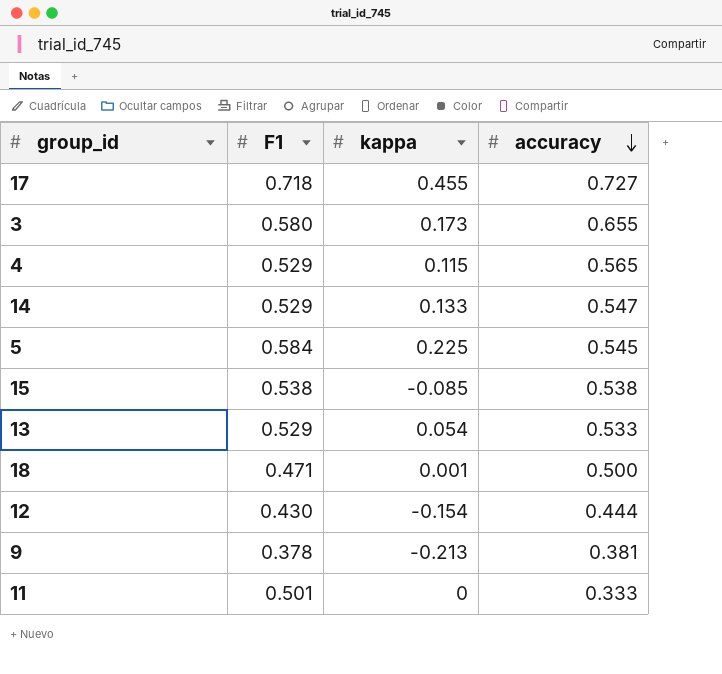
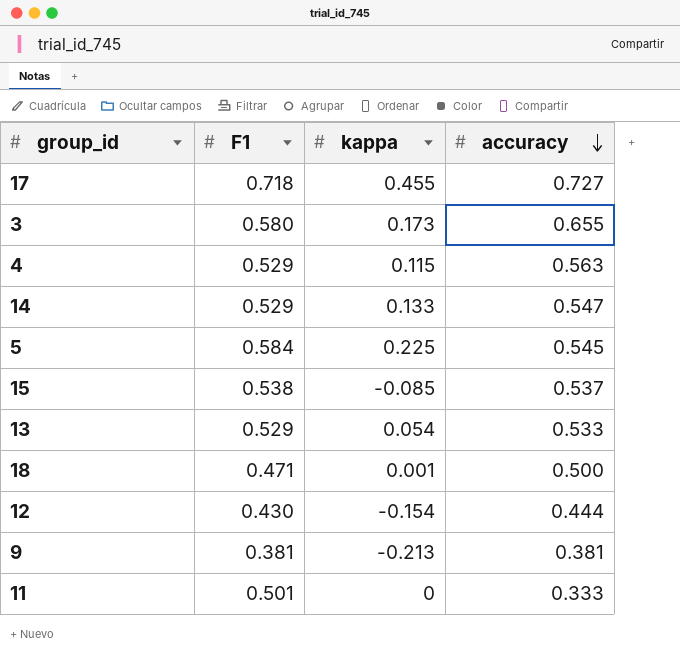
4 | accuracy: 0.565 -> 0.563
15 | accuracy: 0.538 -> 0.537
9 | F1: 0.378 -> 0.381

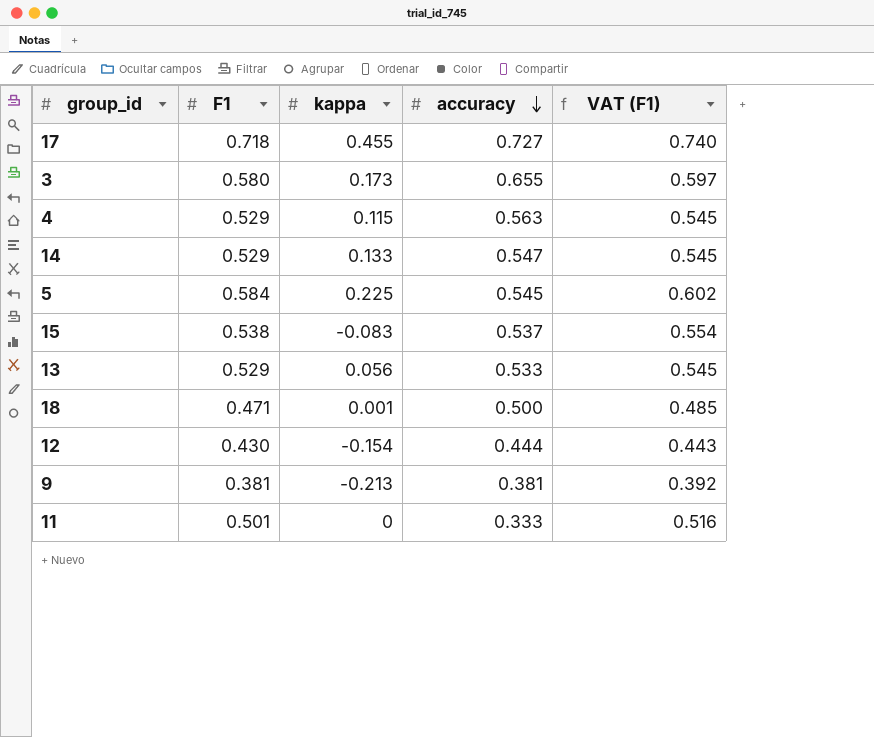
column VAT (F1) | formula: none -> [F1] * 1.03
15 | kappa: -0.085 -> -0.083
13 | kappa: 0.054 -> 0.056

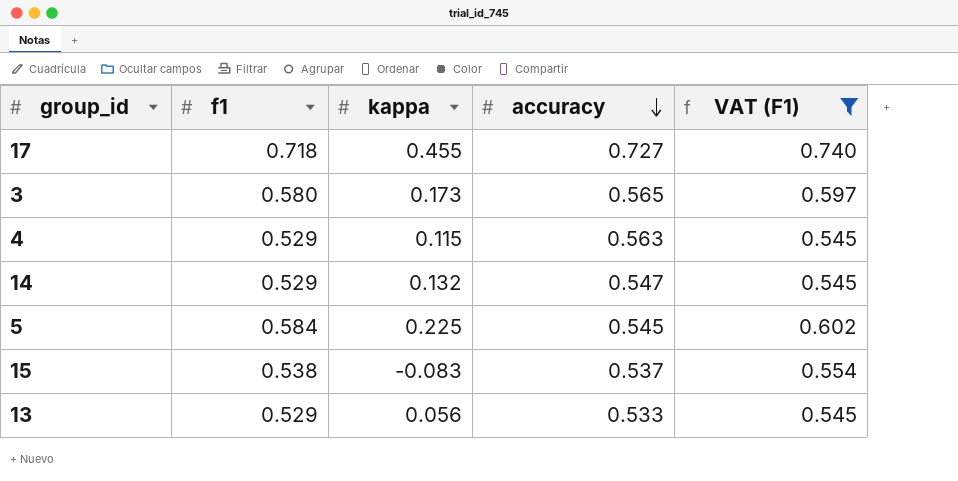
filter: none -> VAT (F1) >= 0.545
column name: F1 -> f1
3 | accuracy: 0.655 -> 0.565
14 | kappa: 0.133 -> 0.132

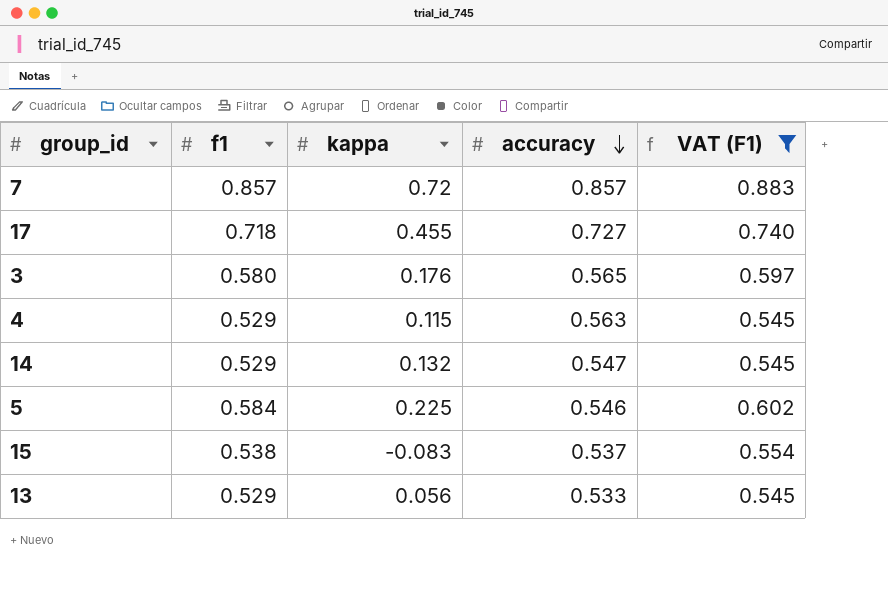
row 7: none -> 0.857 | 0.72 | 0.857 | 0.883
3 | kappa: 0.173 -> 0.176
5 | accuracy: 0.545 -> 0.546

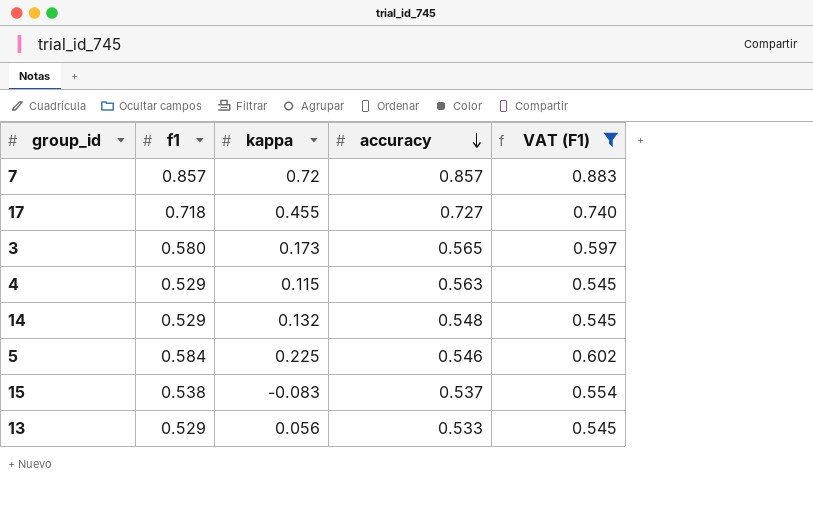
3 | kappa: 0.176 -> 0.173
14 | accuracy: 0.547 -> 0.548

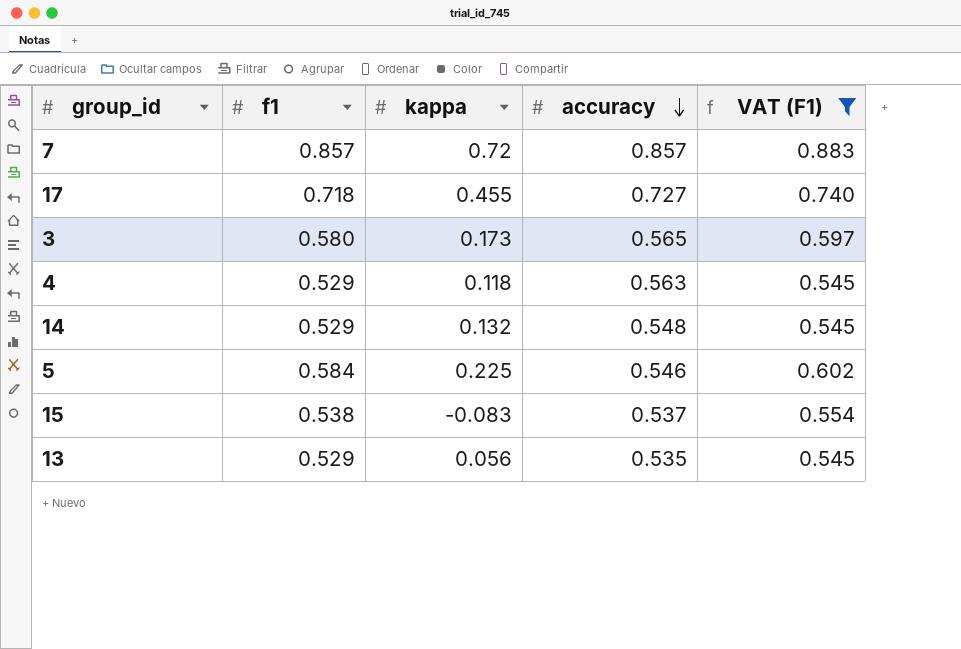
4 | kappa: 0.115 -> 0.118
13 | accuracy: 0.533 -> 0.535

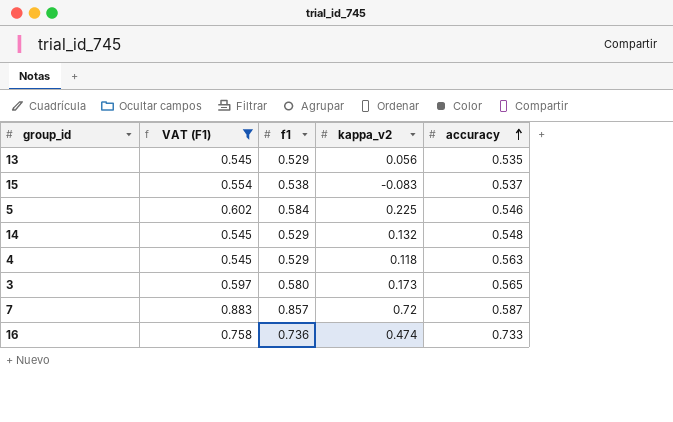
row order: accuracy descending -> accuracy ascending
column VAT (F1) | position: 5 -> 2
column name: kappa -> kappa_v2
row 17: 0.718 | 0.455 | 0.727 | 0.740 -> none
7 | accuracy: 0.857 -> 0.587
row 16: none -> 0.758 | 0.736 | 0.474 | 0.733

